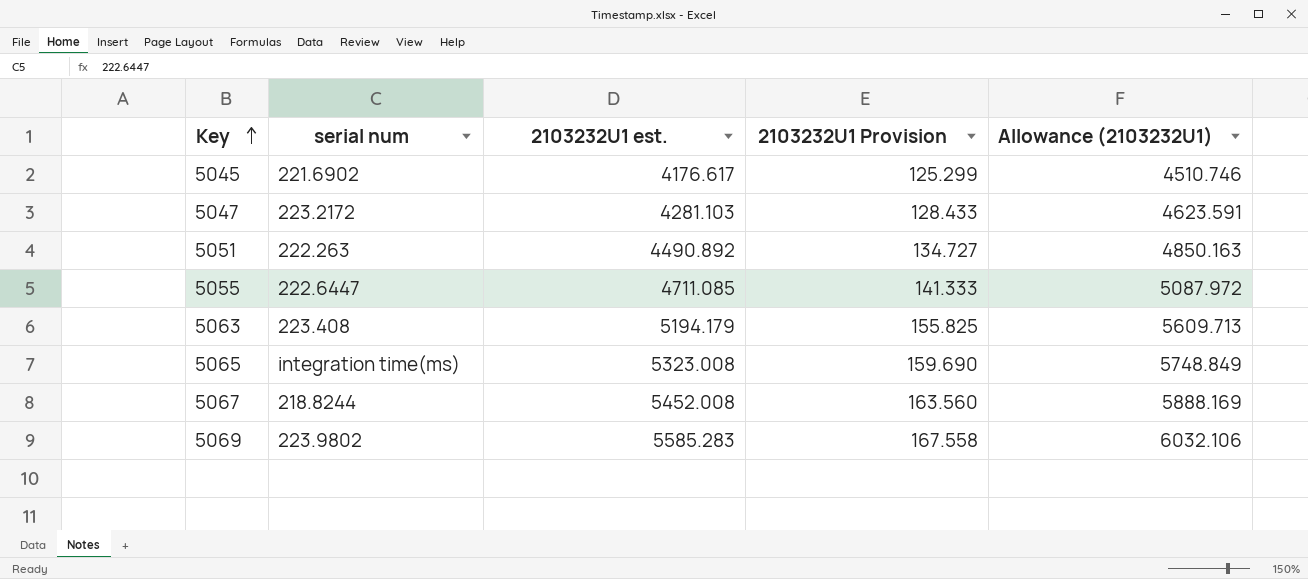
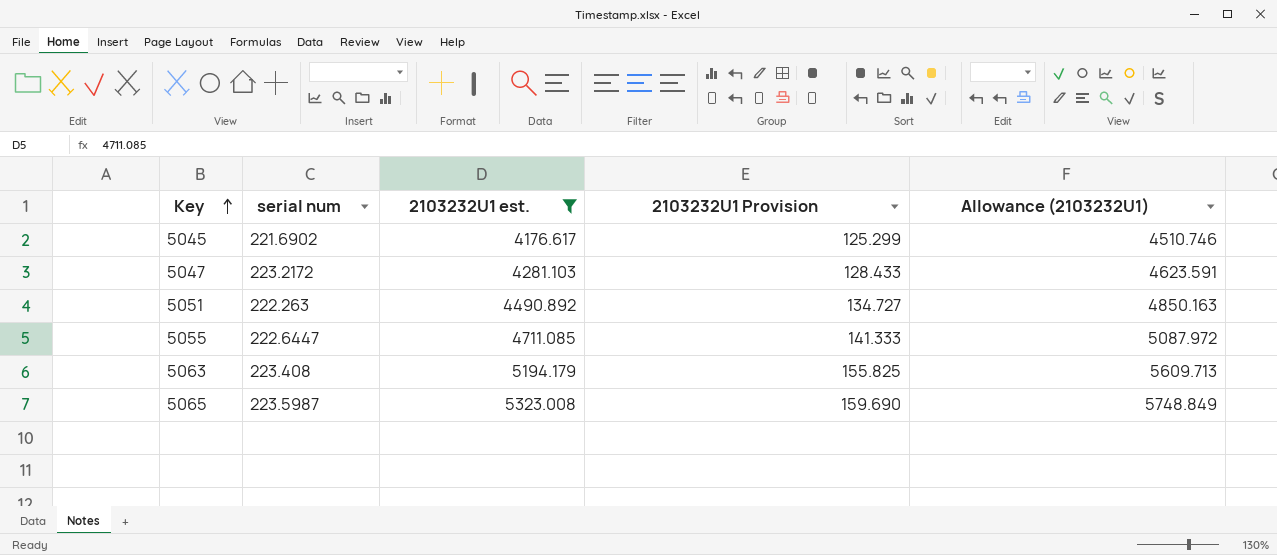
filter: none -> 2103232U1 est. <= 5323.008
5065 | serial num: integration time(ms) -> 223.5987

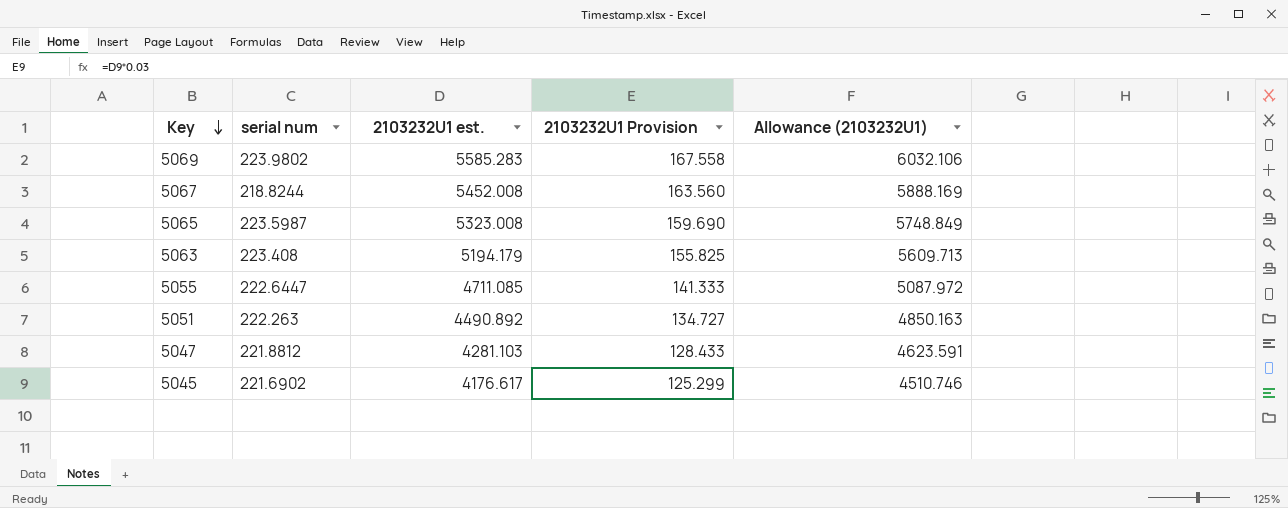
filter: 2103232U1 est. <= 5323.008 -> none
row order: Key ascending -> Key descending
5047 | serial num: 223.2172 -> 221.8812

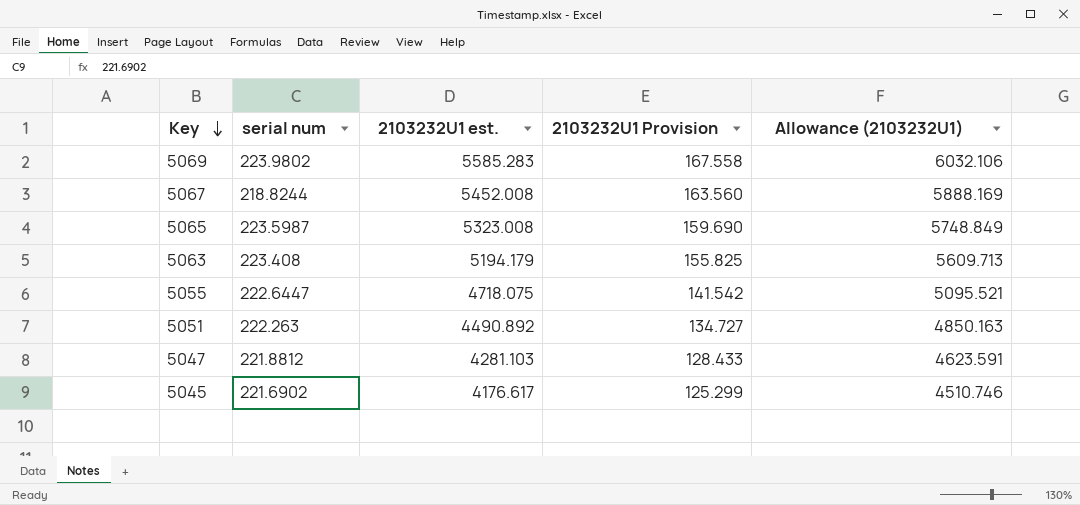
5055 | 2103232U1 est.: 4711.085 -> 4718.075
5055 | 2103232U1 Provision: 141.333 -> 141.542
5055 | Allowance (2103232U1): 5087.972 -> 5095.521

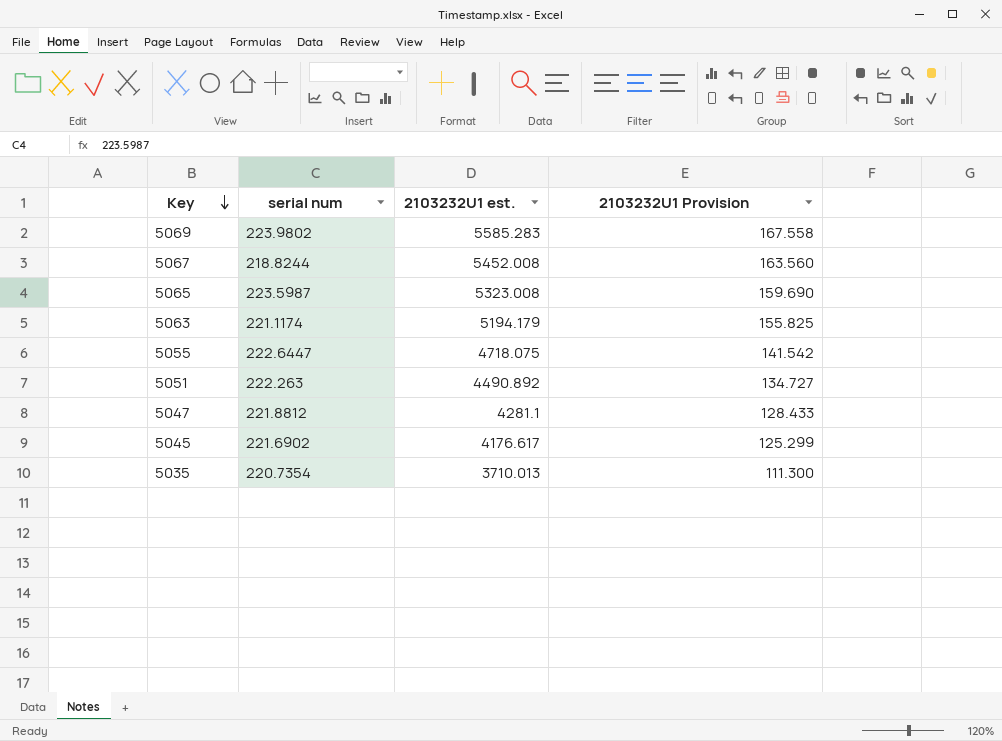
column Allowance (2103232U1) | formula: [2103232U1 est.] * 1.08 -> none
5063 | serial num: 223.408 -> 221.1174
5047 | 2103232U1 est.: 4281.103 -> 4281.1
row 5035: none -> 220.7354 | 3710.013 | 111.300

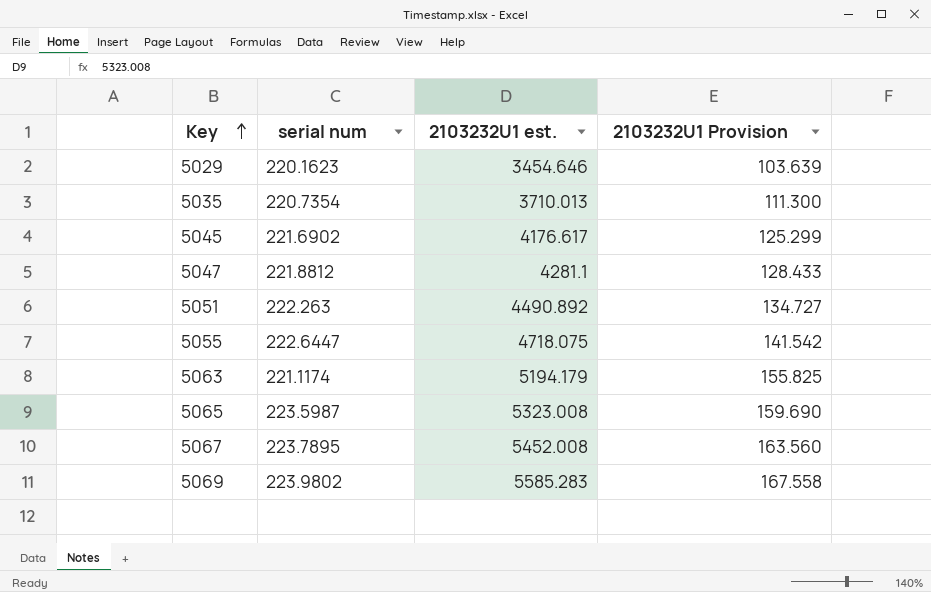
row order: Key descending -> Key ascending
row 5029: none -> 220.1623 | 3454.646 | 103.639
5067 | serial num: 218.8244 -> 223.7895

